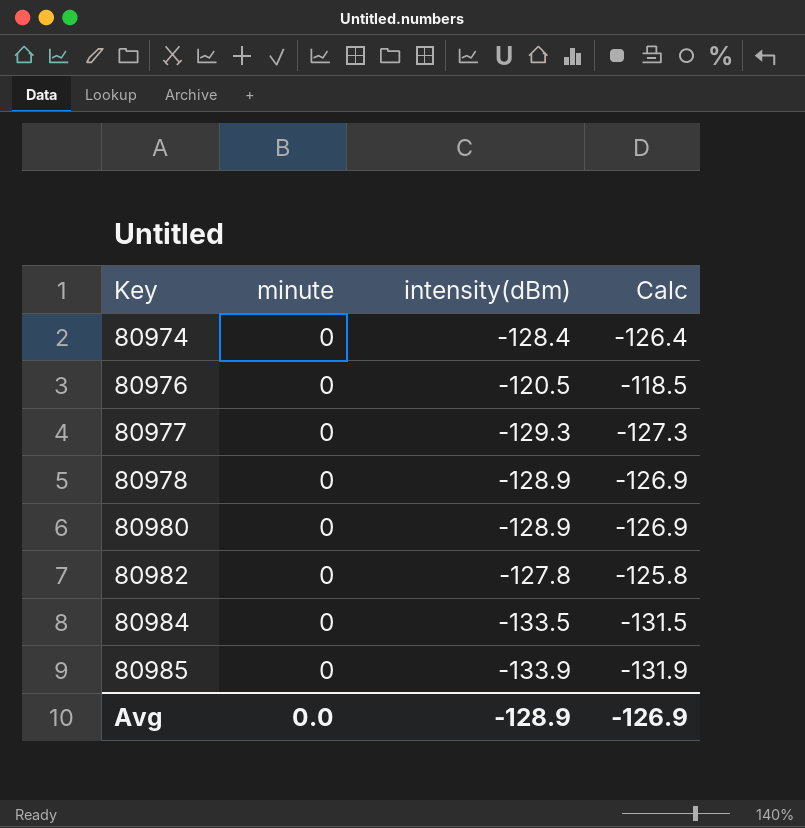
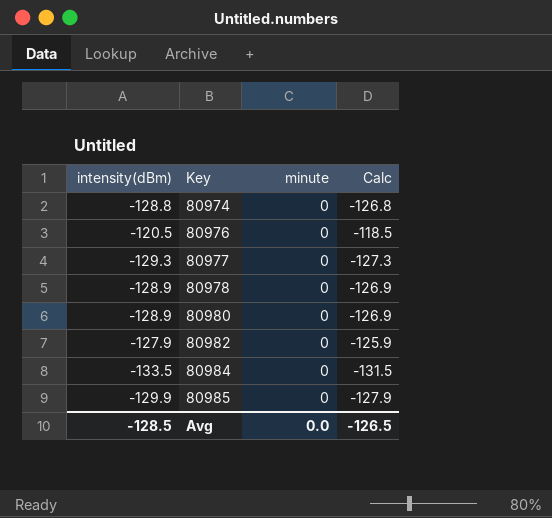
column intensity(dBm) | position: 3 -> 1
80974 | intensity(dBm): -128.4 -> -128.8
80974 | Calc: -126.4 -> -126.8
80982 | intensity(dBm): -127.8 -> -127.9
80982 | Calc: -125.8 -> -125.9
80985 | intensity(dBm): -133.9 -> -129.9
80985 | Calc: -131.9 -> -127.9
Avg | intensity(dBm): -128.9 -> -128.5
Avg | Calc: -126.9 -> -126.5

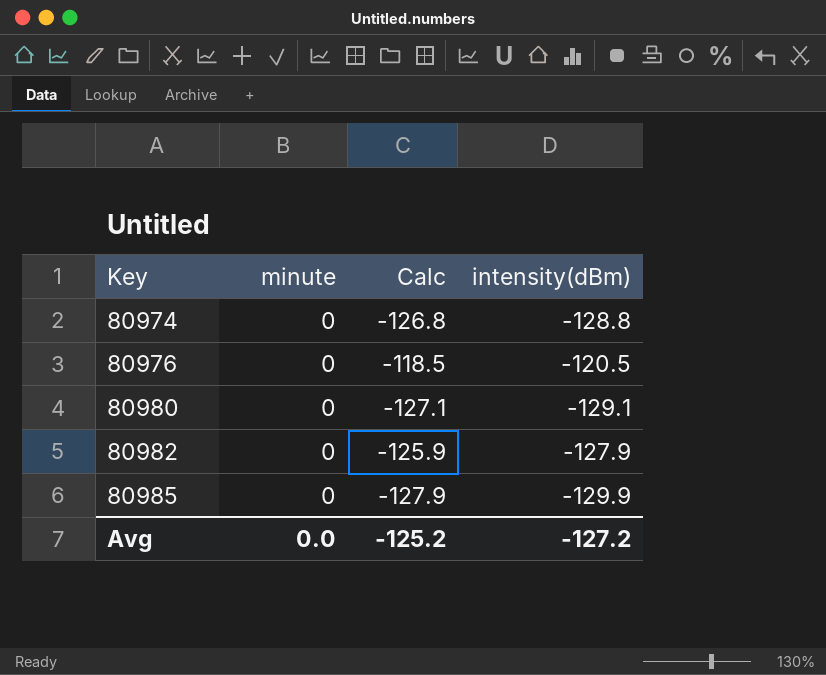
column intensity(dBm) | position: 1 -> 4
row 80977: -129.3 | 0 | -127.3 -> none
row 80978: -128.9 | 0 | -126.9 -> none
row 80984: -133.5 | 0 | -131.5 -> none
80980 | Calc: -126.9 -> -127.1
80980 | intensity(dBm): -128.9 -> -129.1
Avg | Calc: -126.5 -> -125.2
Avg | intensity(dBm): -128.5 -> -127.2

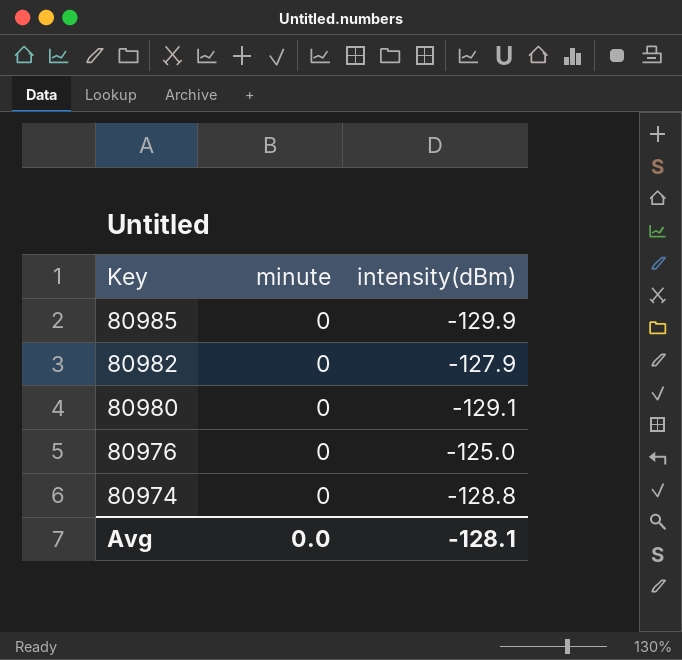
row order: Key ascending -> Key descending
column Calc | formula: [intensity(dBm)] + 2 -> none
80976 | intensity(dBm): -120.5 -> -125.0
Avg | intensity(dBm): -127.2 -> -128.1

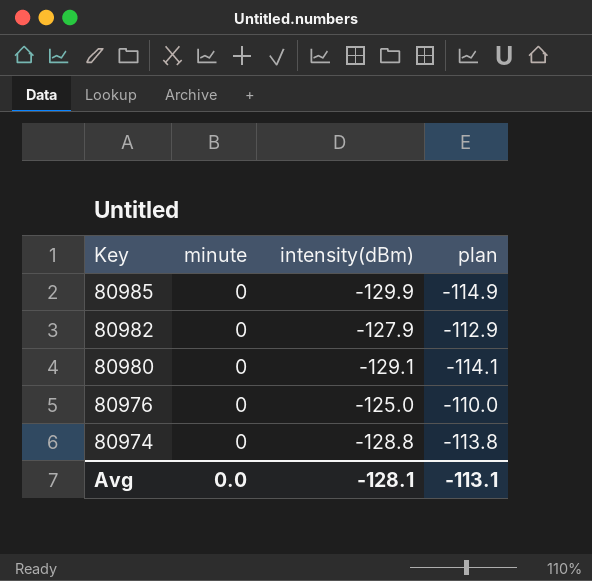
column plan | formula: none -> [intensity(dBm)] + 15

